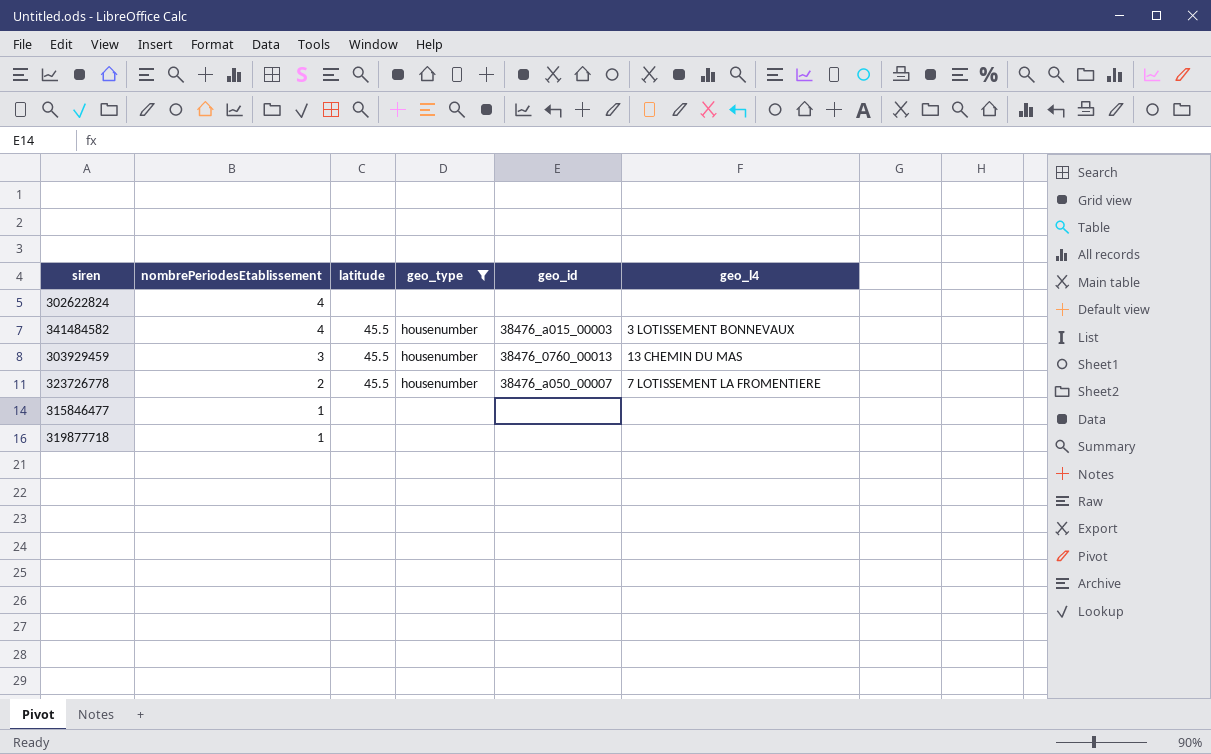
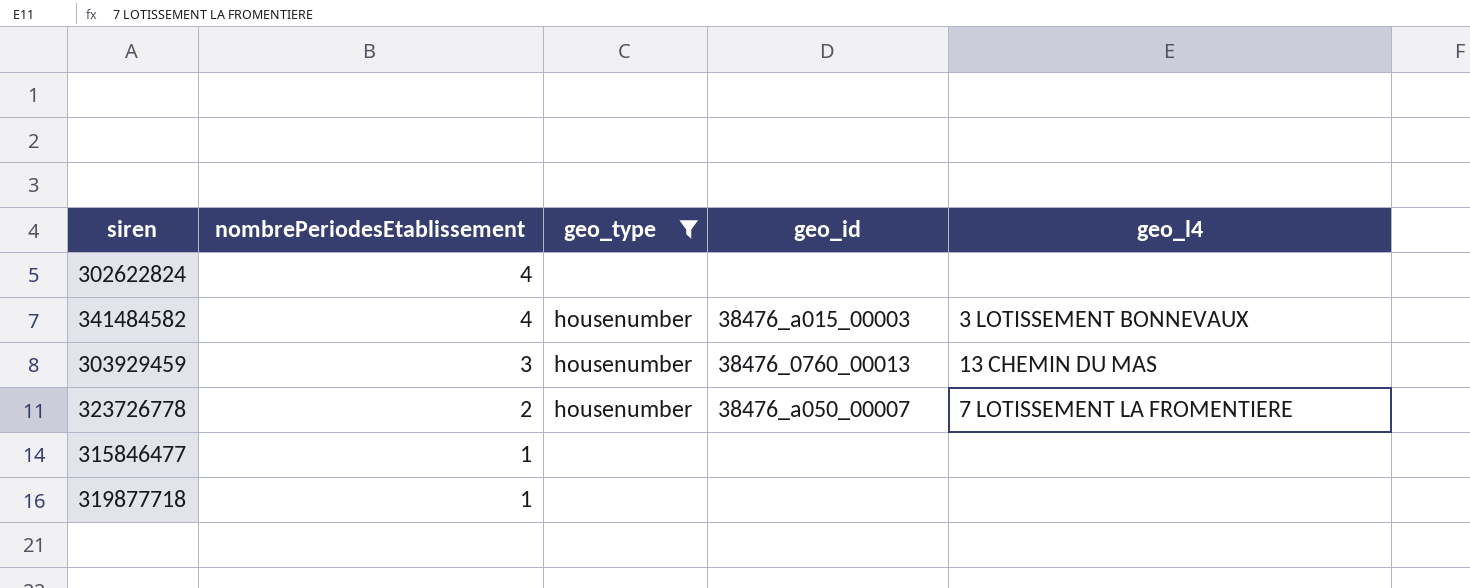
column latitude | position: 3 -> none

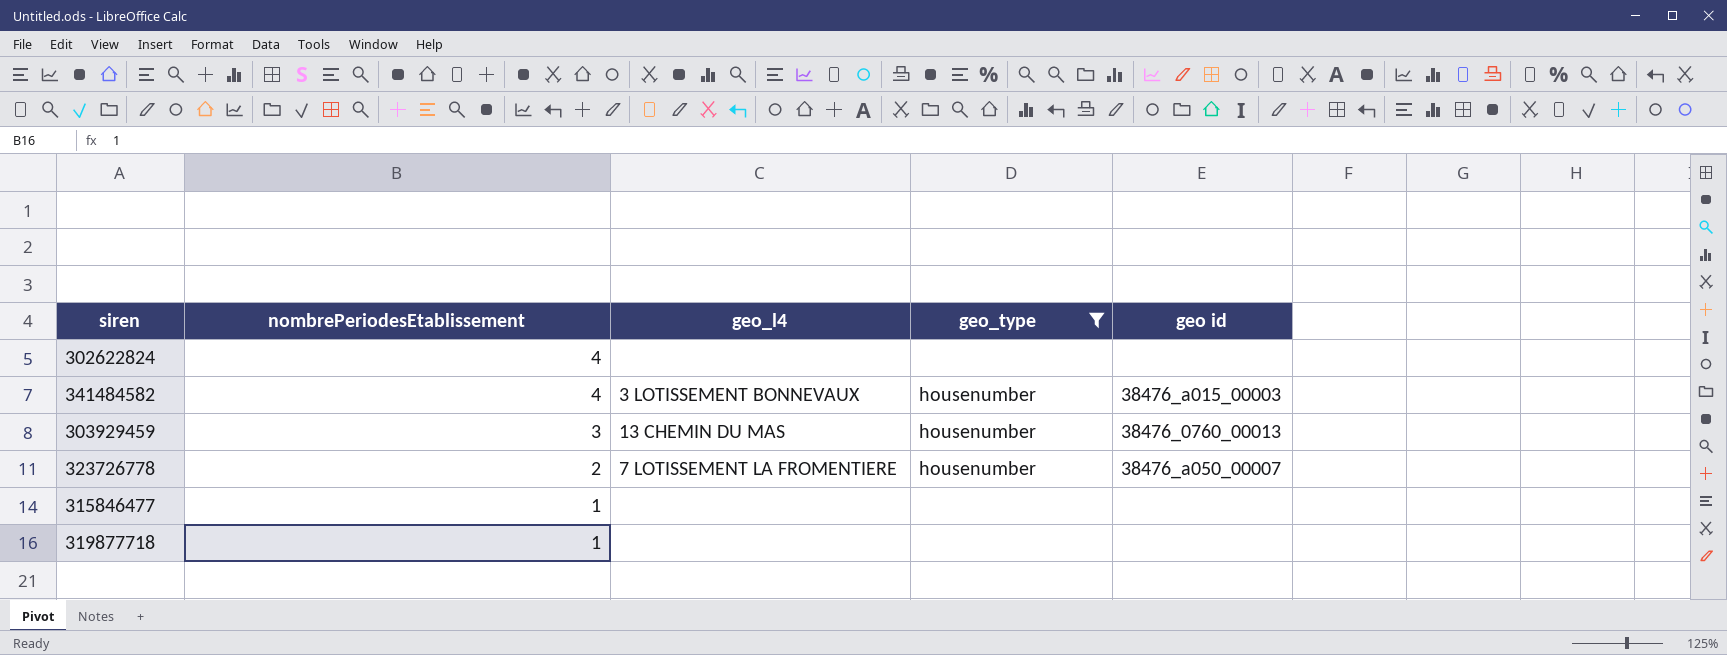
column geo_l4 | position: 5 -> 3
column name: geo_id -> geo id

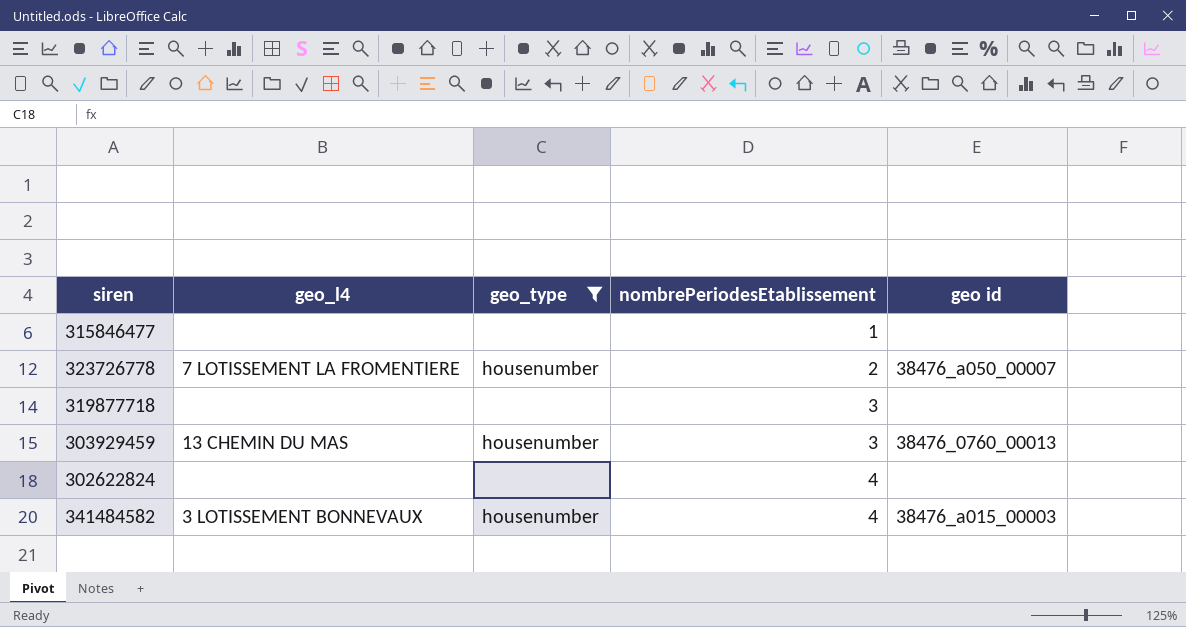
row order: nombrePeriodesEtablissement descending -> nombrePeriodesEtablissement ascending
column nombrePeriodesEtablissement | position: 2 -> 4
319877718 | nombrePeriodesEtablissement: 1 -> 3

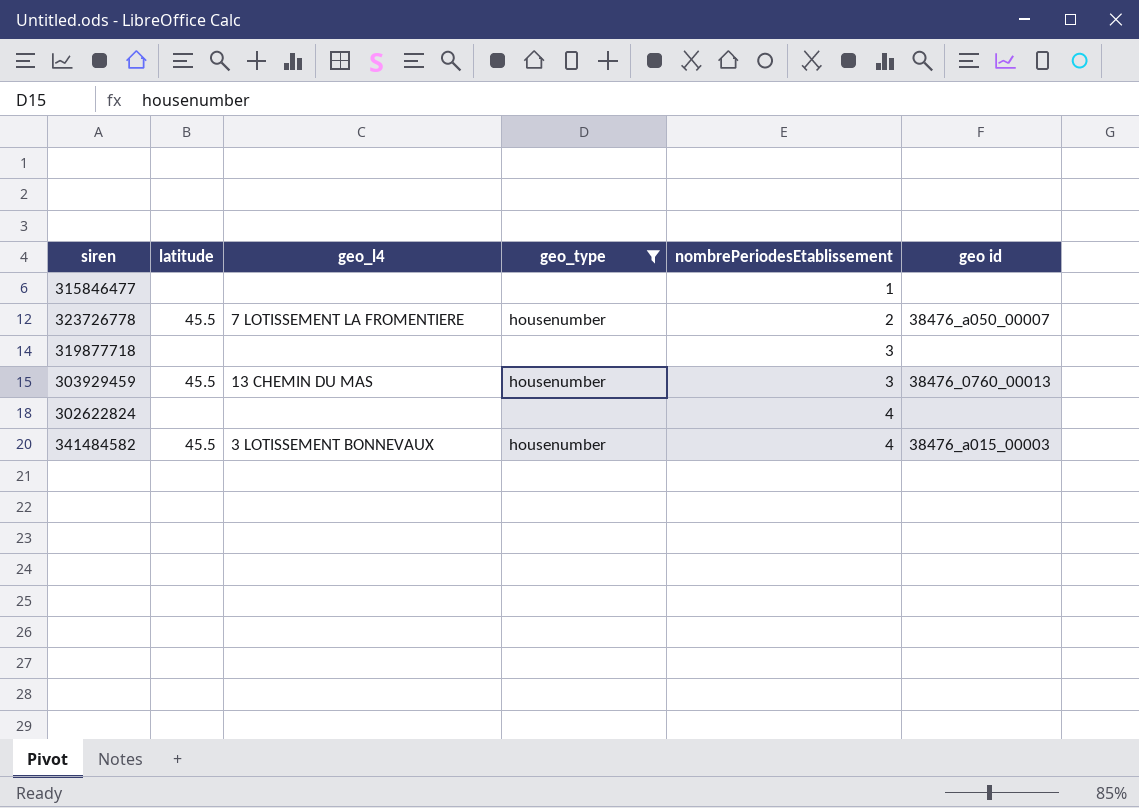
column latitude | position: none -> 2

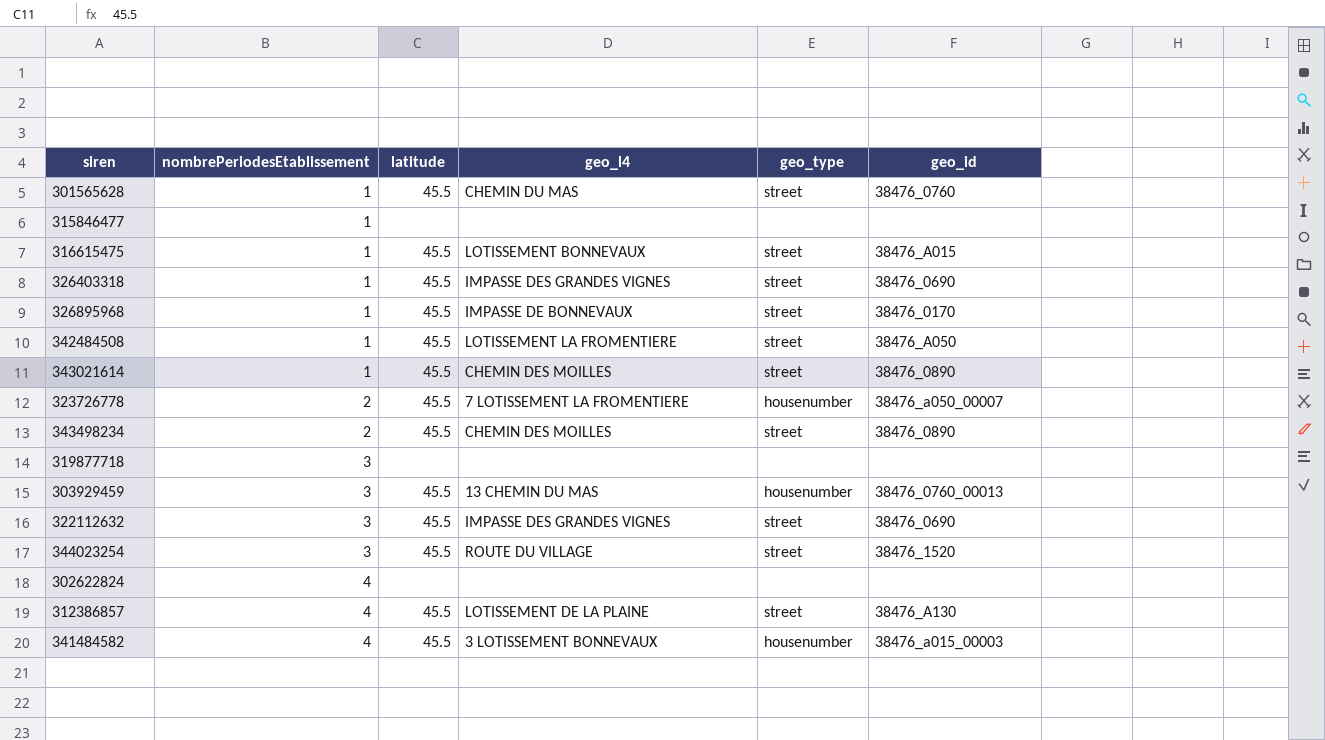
filter: geo_type != street -> none
column nombrePeriodesEtablissement | position: 5 -> 2
column name: geo id -> geo_id

